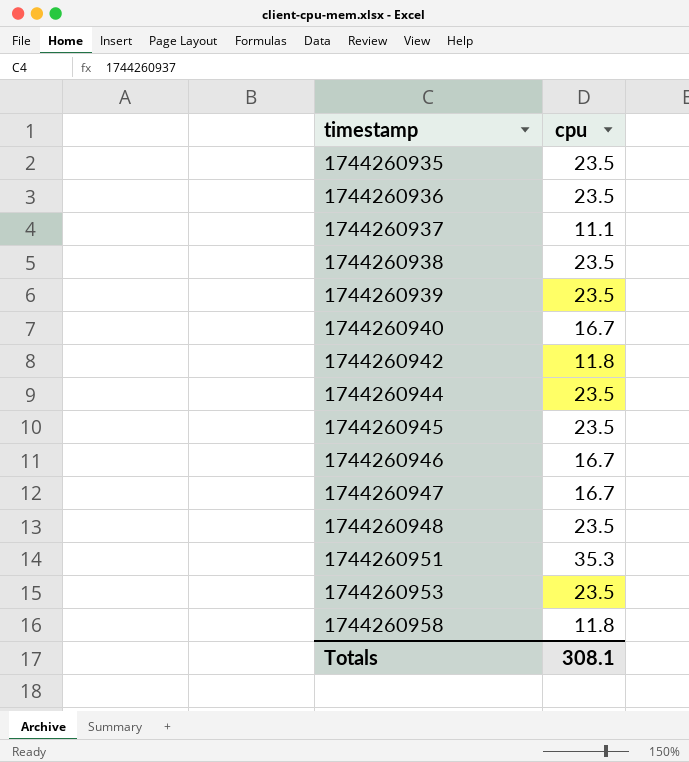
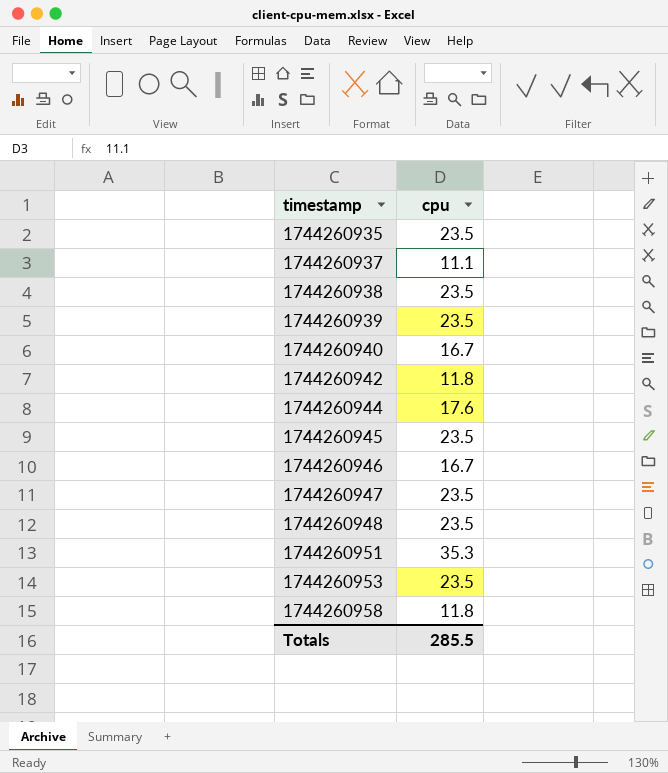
row 1744260936: 23.5 -> none
1744260944 | cpu: 23.5 -> 17.6
1744260947 | cpu: 16.7 -> 23.5
Totals | cpu: 308.1 -> 285.5

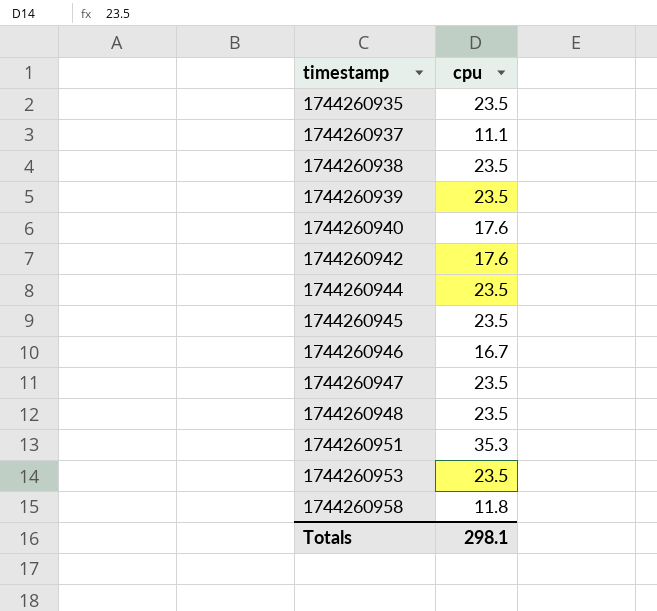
1744260940 | cpu: 16.7 -> 17.6
1744260942 | cpu: 11.8 -> 17.6
1744260944 | cpu: 17.6 -> 23.5
Totals | cpu: 285.5 -> 298.1

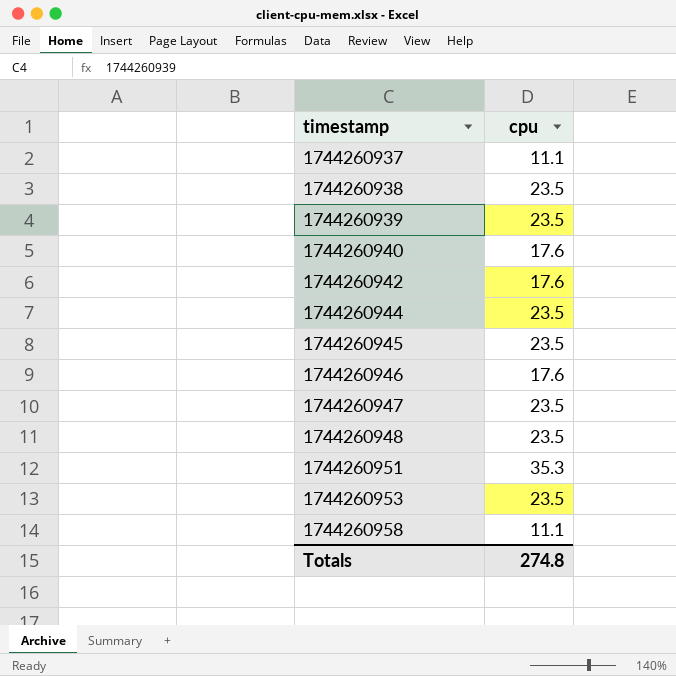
row 1744260935: 23.5 -> none
1744260946 | cpu: 16.7 -> 17.6
1744260958 | cpu: 11.8 -> 11.1
Totals | cpu: 298.1 -> 274.8

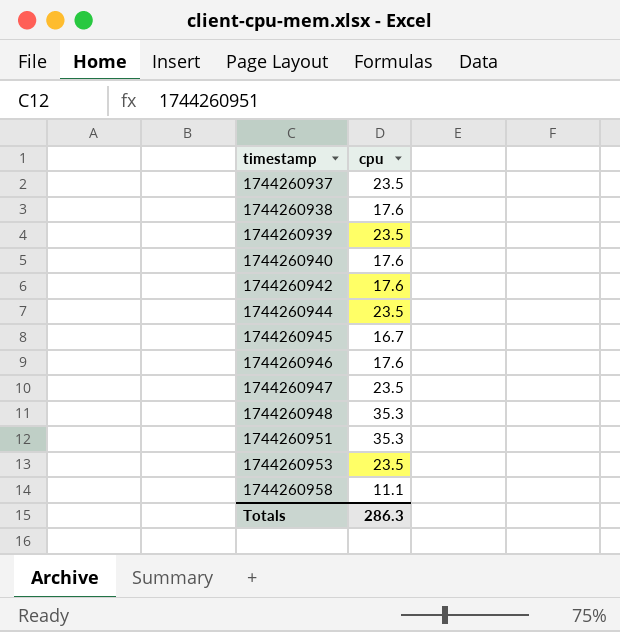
1744260937 | cpu: 11.1 -> 23.5
1744260938 | cpu: 23.5 -> 17.6
1744260945 | cpu: 23.5 -> 16.7
1744260948 | cpu: 23.5 -> 35.3
Totals | cpu: 274.8 -> 286.3

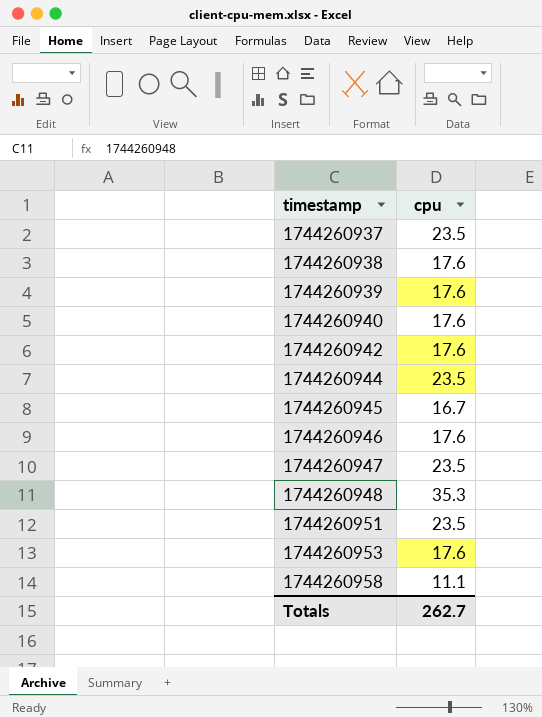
1744260939 | cpu: 23.5 -> 17.6
1744260951 | cpu: 35.3 -> 23.5
1744260953 | cpu: 23.5 -> 17.6
Totals | cpu: 286.3 -> 262.7

